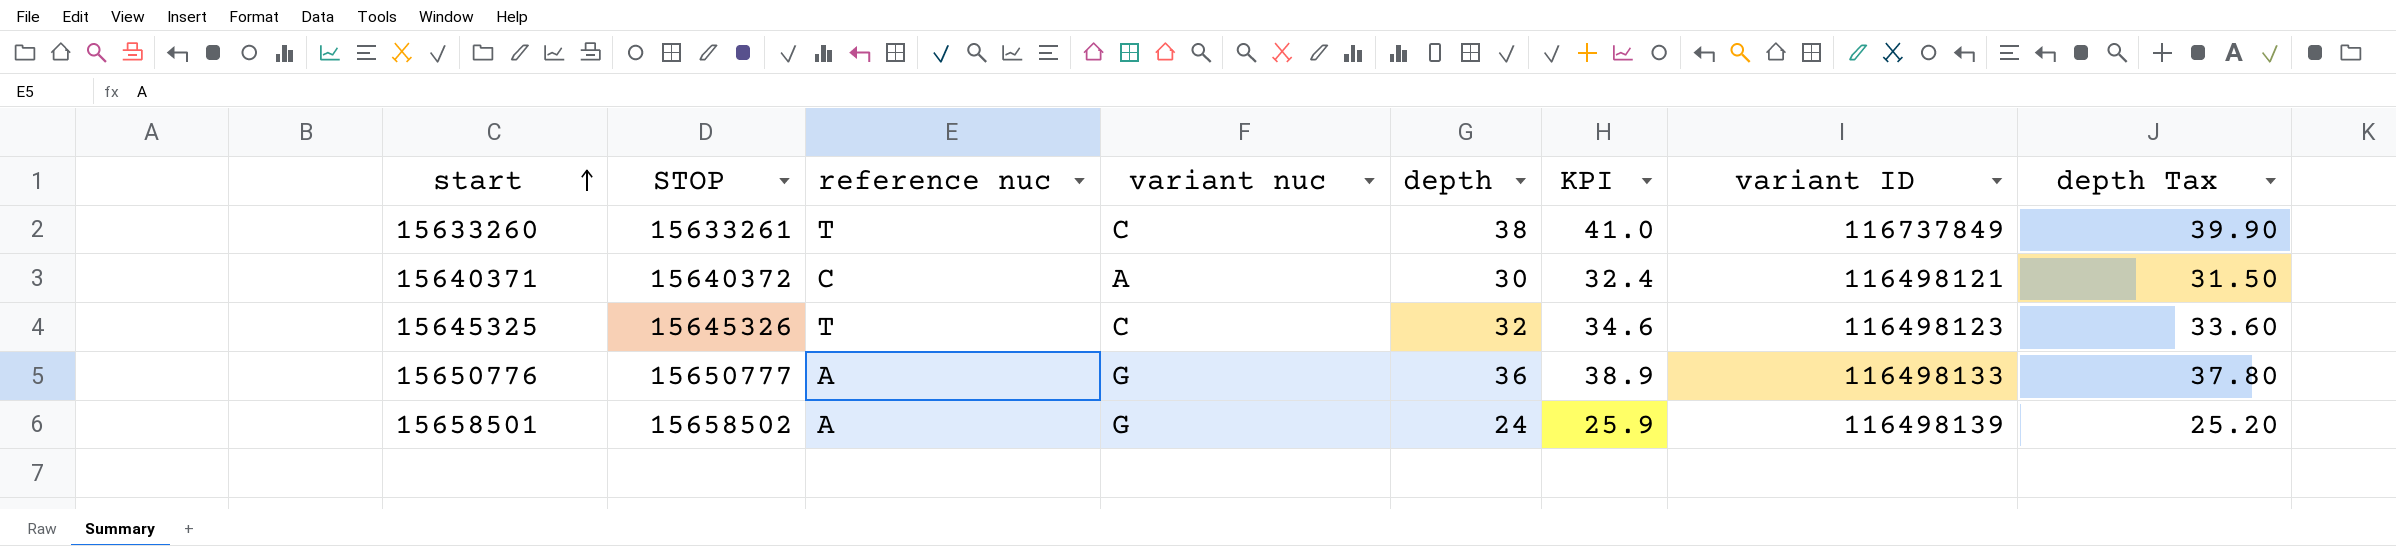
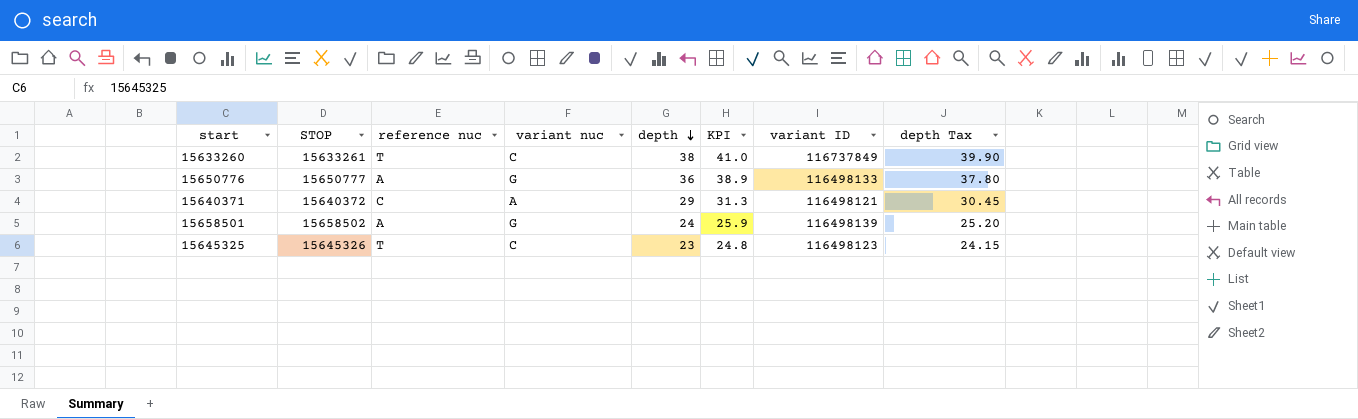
row order: start ascending -> depth descending
15640371 | depth: 30 -> 29
15640371 | KPI: 32.4 -> 31.3
15640371 | depth Tax: 31.50 -> 30.45
15645325 | depth: 32 -> 23
15645325 | KPI: 34.6 -> 24.8
15645325 | depth Tax: 33.60 -> 24.15

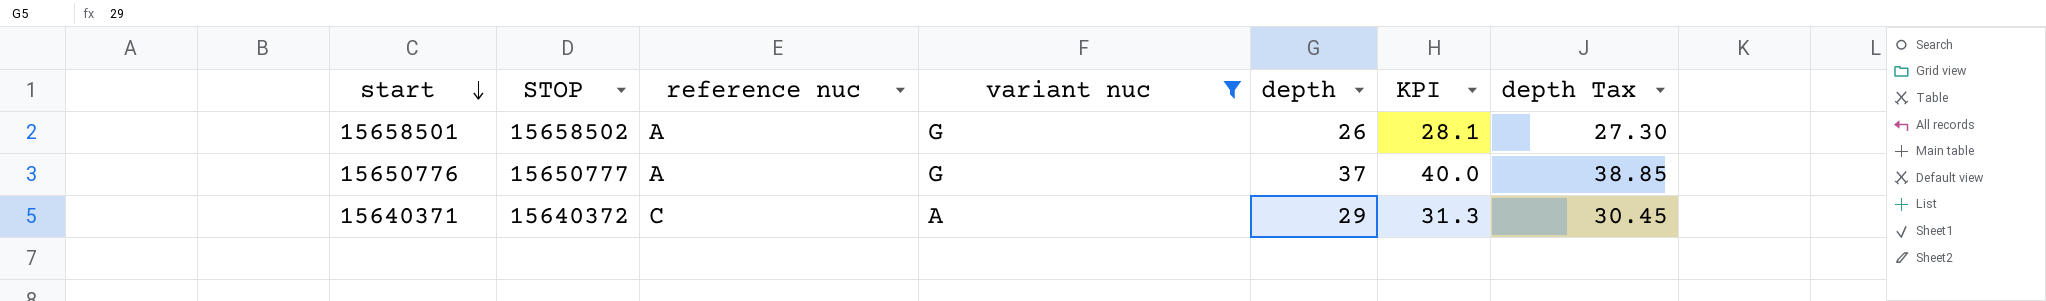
filter: none -> variant nuc != C
row order: depth descending -> start descending
column variant ID | position: 7 -> none
15658501 | depth: 24 -> 26
15658501 | KPI: 25.9 -> 28.1
15658501 | depth Tax: 25.20 -> 27.30
15650776 | depth: 36 -> 37
15650776 | KPI: 38.9 -> 40.0
15650776 | depth Tax: 37.80 -> 38.85

